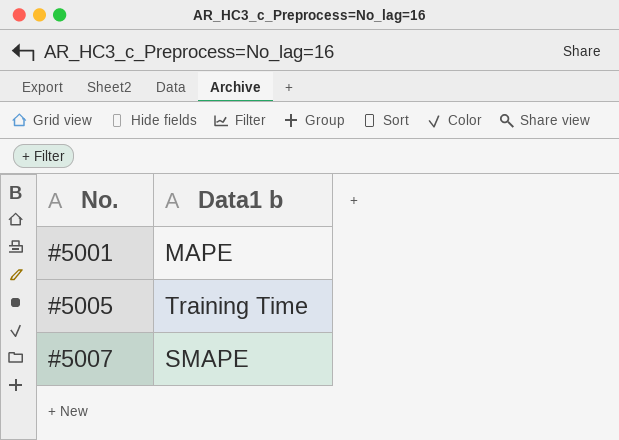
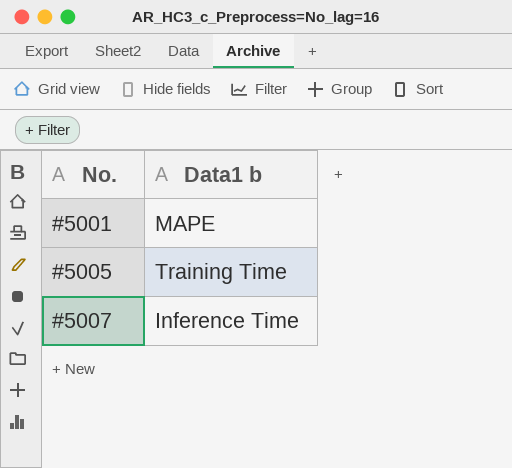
#5007 | Data1 b: SMAPE -> Inference Time

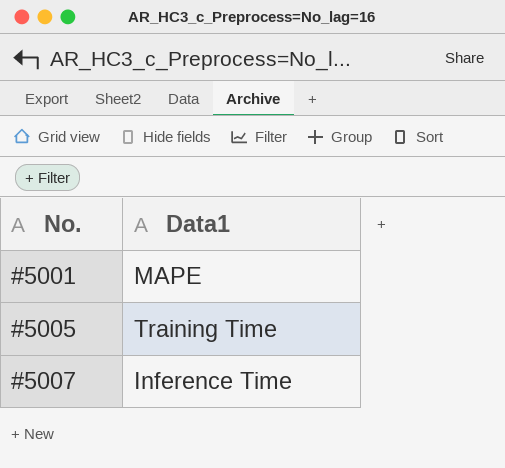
column name: Data1 b -> Data1

